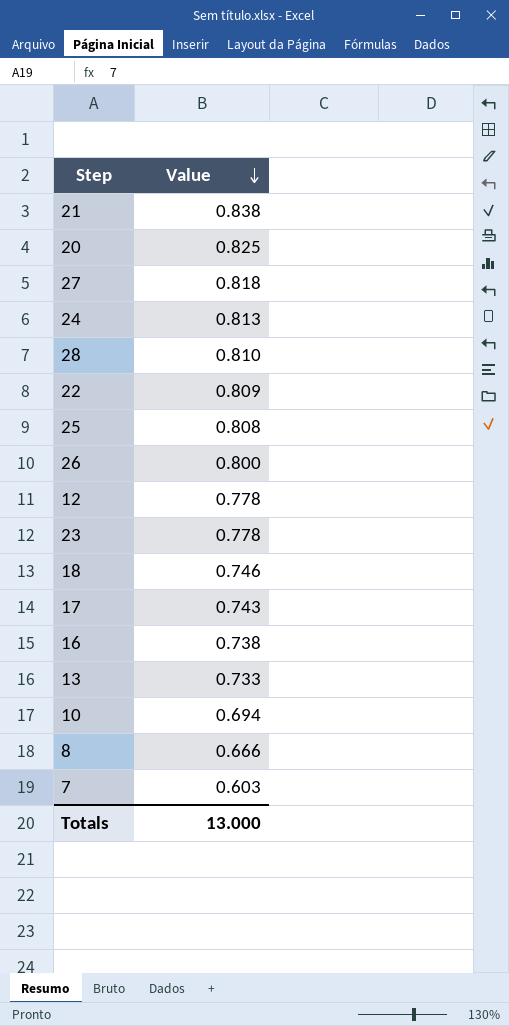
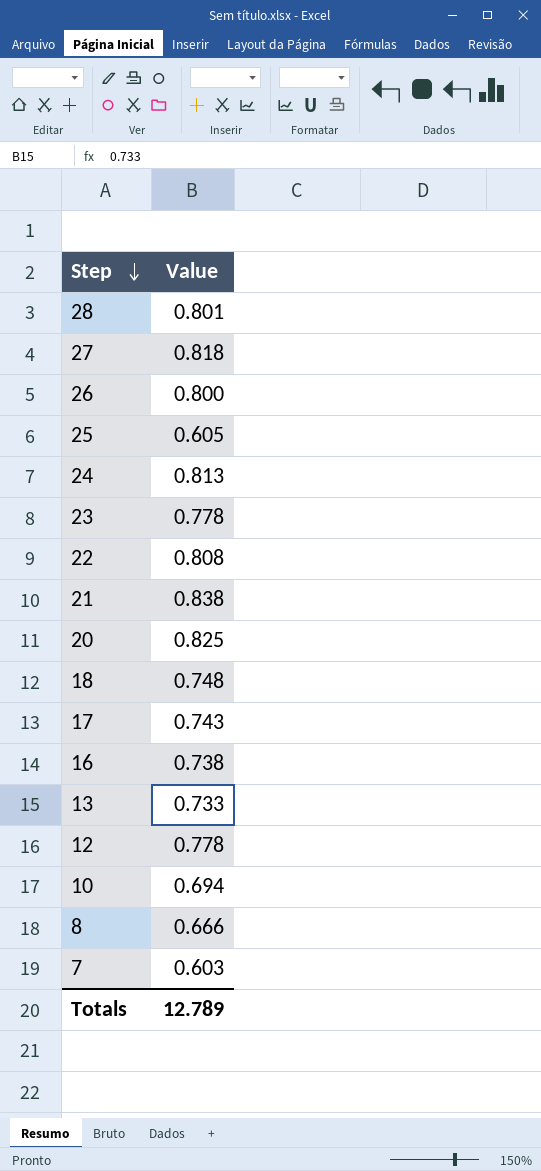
row order: Value descending -> Step descending
28 | Value: 0.810 -> 0.801
25 | Value: 0.808 -> 0.605
22 | Value: 0.809 -> 0.808
18 | Value: 0.746 -> 0.748
Totals | Value: 13.000 -> 12.789

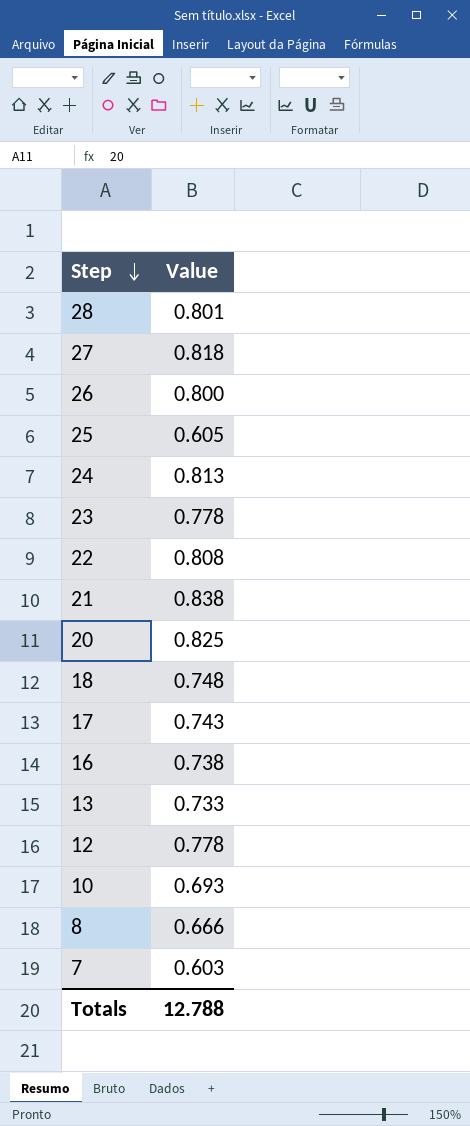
10 | Value: 0.694 -> 0.693
Totals | Value: 12.789 -> 12.788

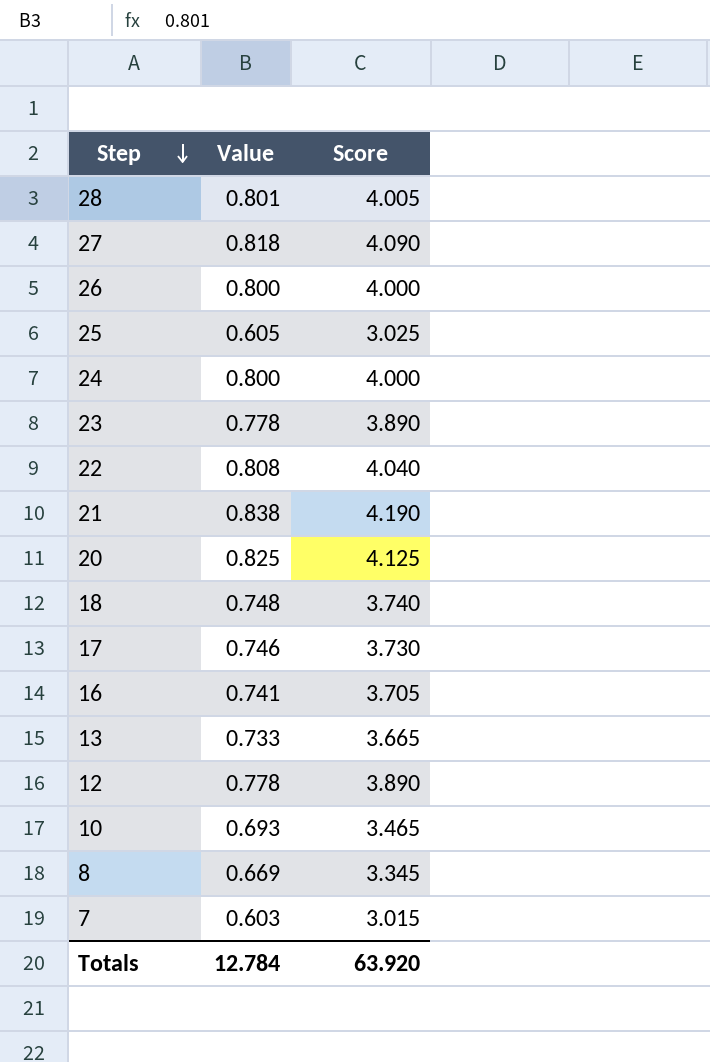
column Score | formula: none -> [Value] * 5
24 | Value: 0.813 -> 0.800
17 | Value: 0.743 -> 0.746
16 | Value: 0.738 -> 0.741
8 | Value: 0.666 -> 0.669
Totals | Value: 12.788 -> 12.784

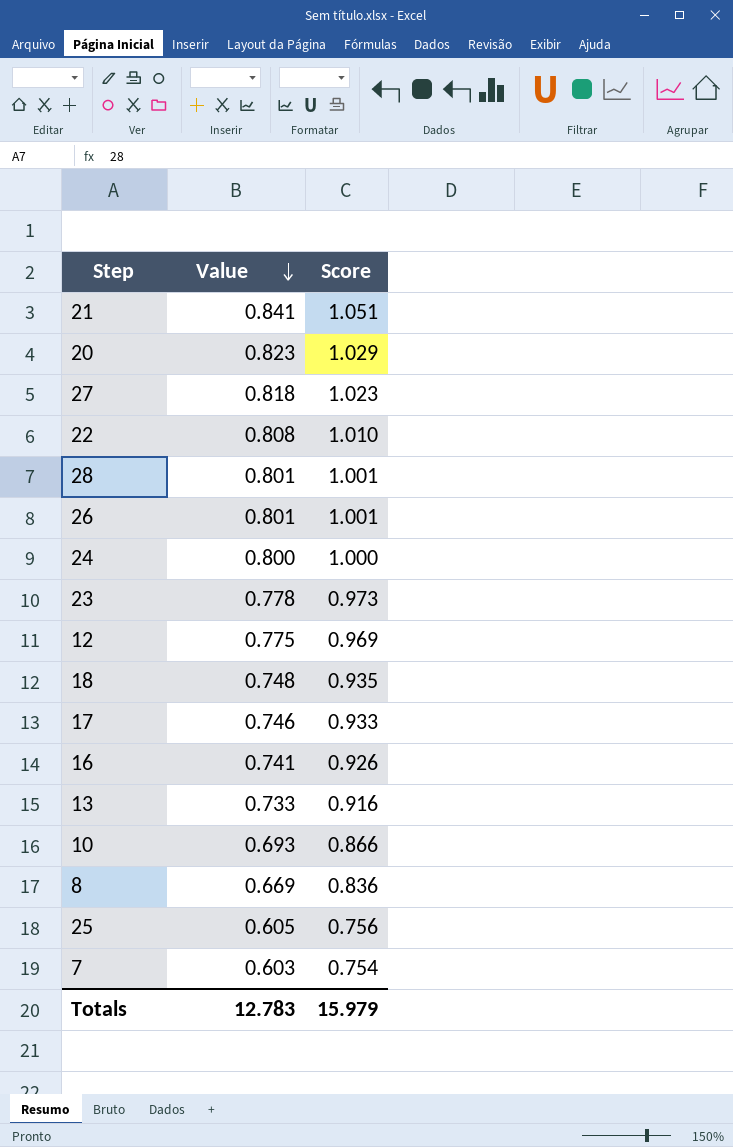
row order: Step descending -> Value descending
column Score | formula: [Value] * 5 -> [Value] * 1.25
21 | Value: 0.838 -> 0.841
20 | Value: 0.825 -> 0.823
26 | Value: 0.800 -> 0.801
12 | Value: 0.778 -> 0.775
Totals | Value: 12.784 -> 12.783
Totals | Score: 63.920 -> 15.979

